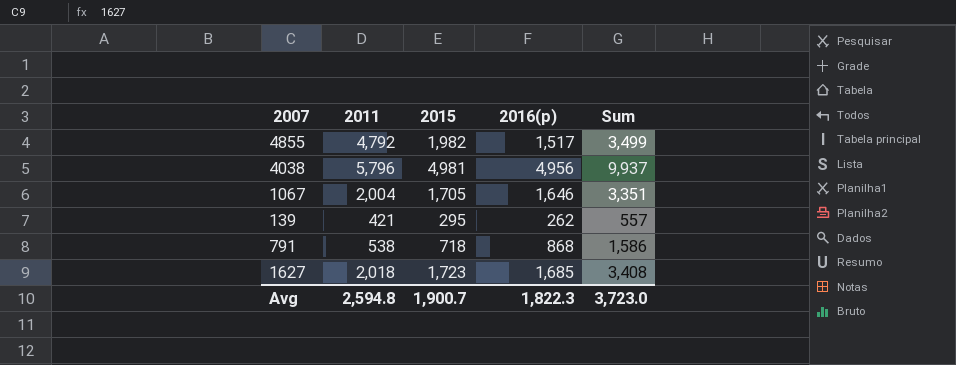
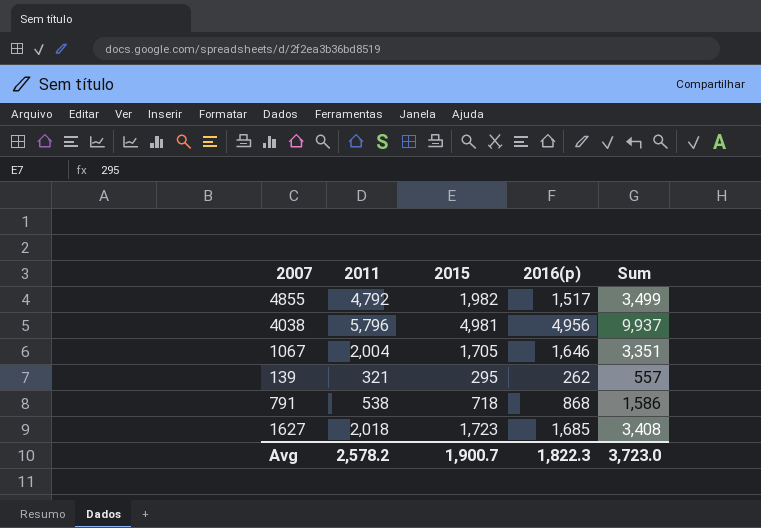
139 | 2011: 421 -> 321
Avg | 2011: 2,594.8 -> 2,578.2

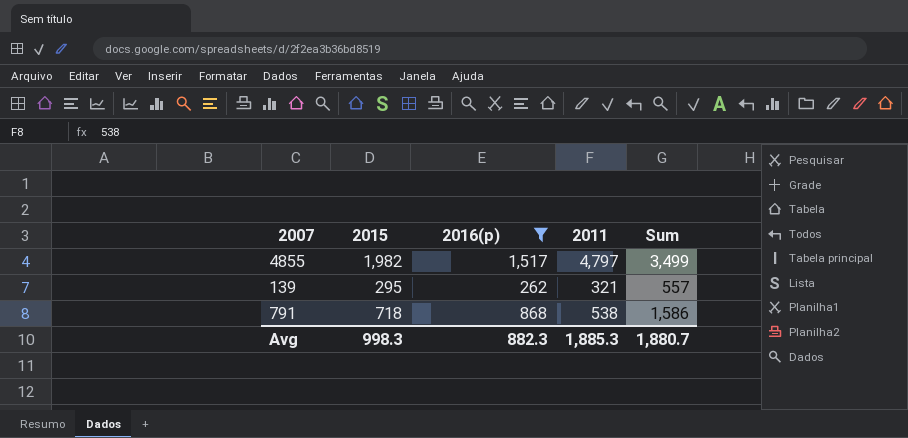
filter: none -> 2016(p) <= 1,517
column 2011 | position: 2 -> 4
4855 | 2011: 4,792 -> 4,797
Avg | 2015: 1,900.7 -> 998.3
Avg | 2016(p): 1,822.3 -> 882.3
Avg | 2011: 2,578.2 -> 1,885.3
Avg | Sum: 3,723.0 -> 1,880.7

